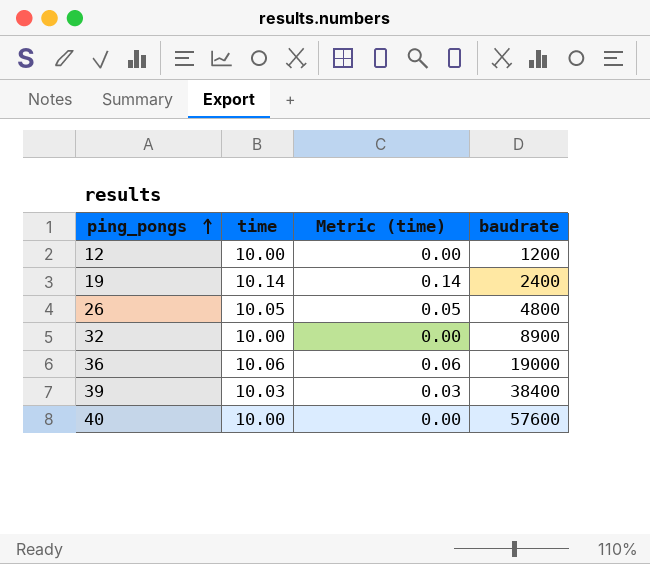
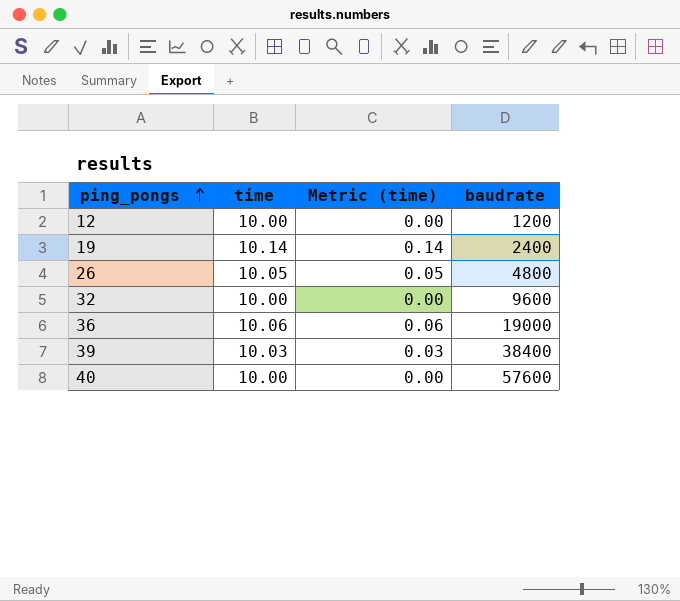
32 | baudrate: 8900 -> 9600

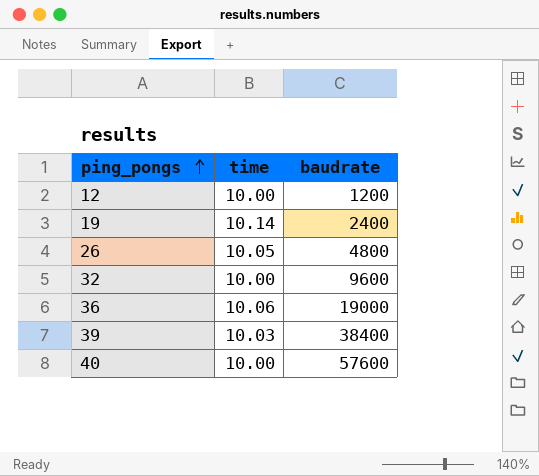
column Metric (time) | formula: [time] - 10 -> none

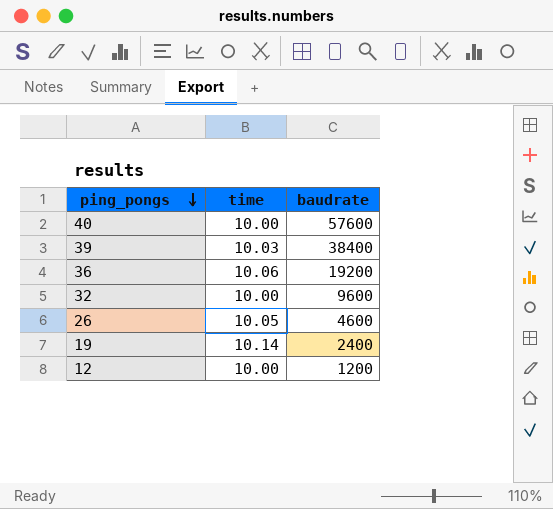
row order: ping_pongs ascending -> ping_pongs descending
36 | baudrate: 19000 -> 19200
26 | baudrate: 4800 -> 4600

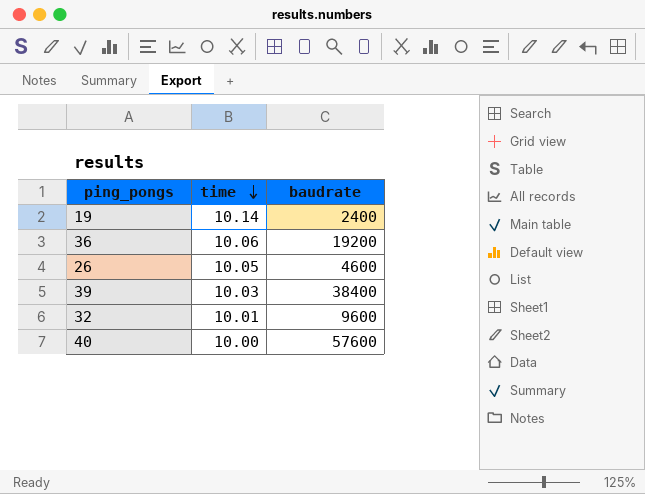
row order: ping_pongs descending -> time descending
row 12: 10.00 | 1200 -> none
32 | time: 10.00 -> 10.01

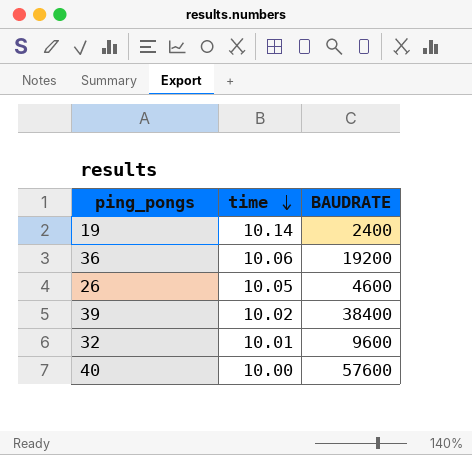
column name: baudrate -> BAUDRATE
39 | time: 10.03 -> 10.02

